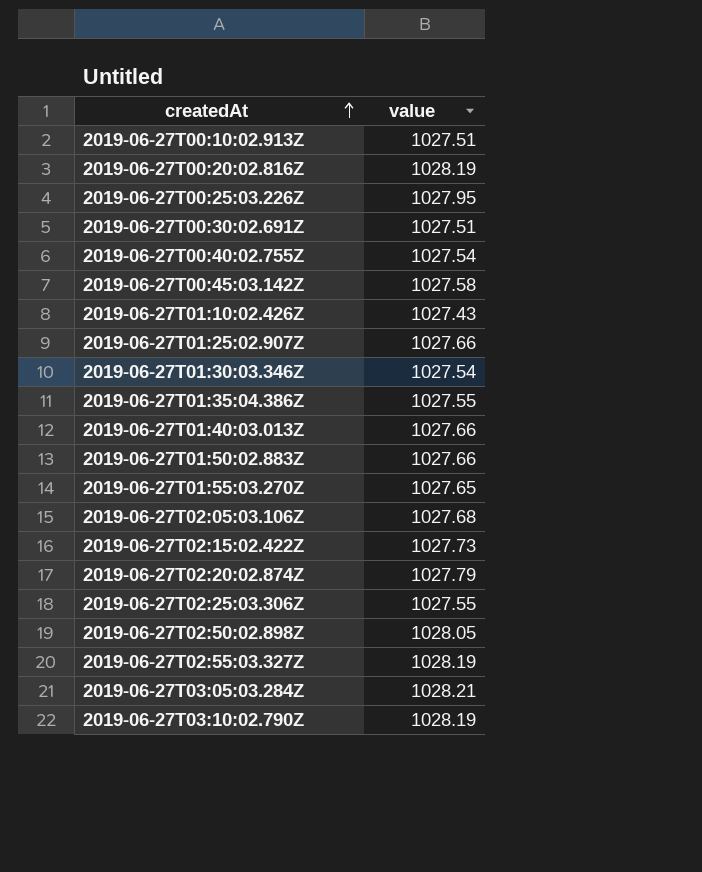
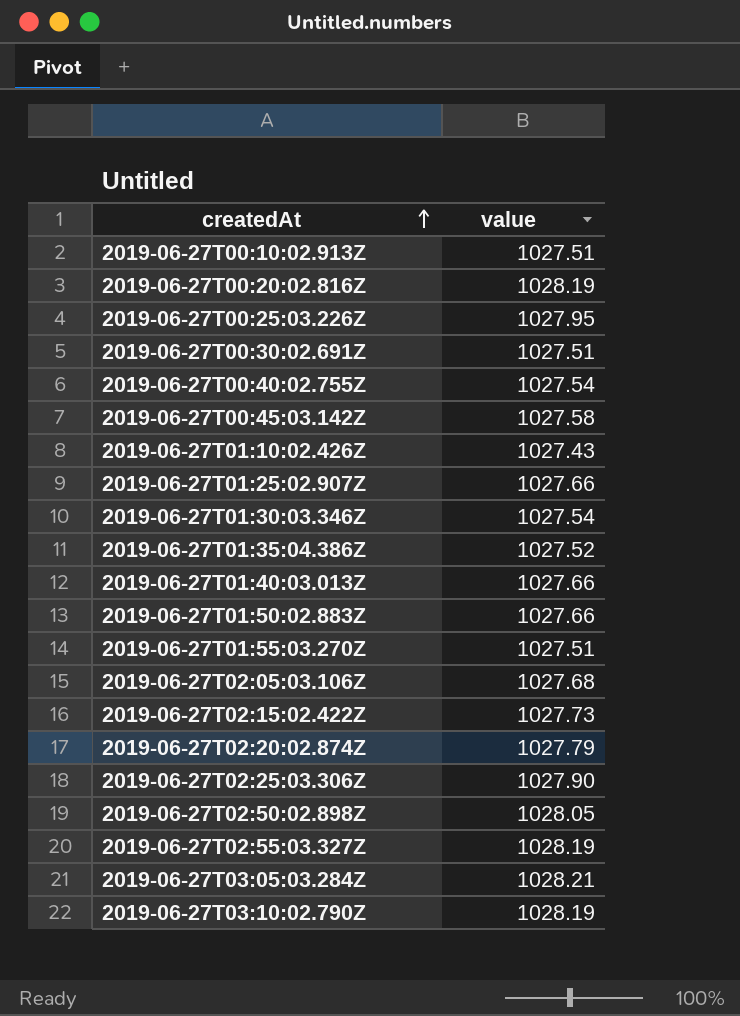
2019-06-27T01:35:04.386Z | value: 1027.55 -> 1027.52
2019-06-27T01:55:03.270Z | value: 1027.65 -> 1027.51
2019-06-27T02:25:03.306Z | value: 1027.55 -> 1027.90

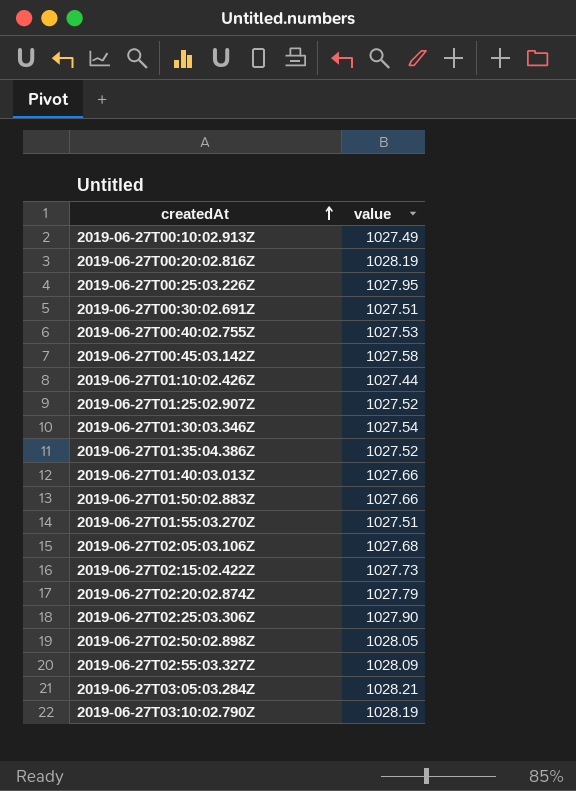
2019-06-27T00:10:02.913Z | value: 1027.51 -> 1027.49
2019-06-27T00:40:02.755Z | value: 1027.54 -> 1027.53
2019-06-27T01:10:02.426Z | value: 1027.43 -> 1027.44
2019-06-27T01:25:02.907Z | value: 1027.66 -> 1027.52
2019-06-27T02:55:03.327Z | value: 1028.19 -> 1028.09

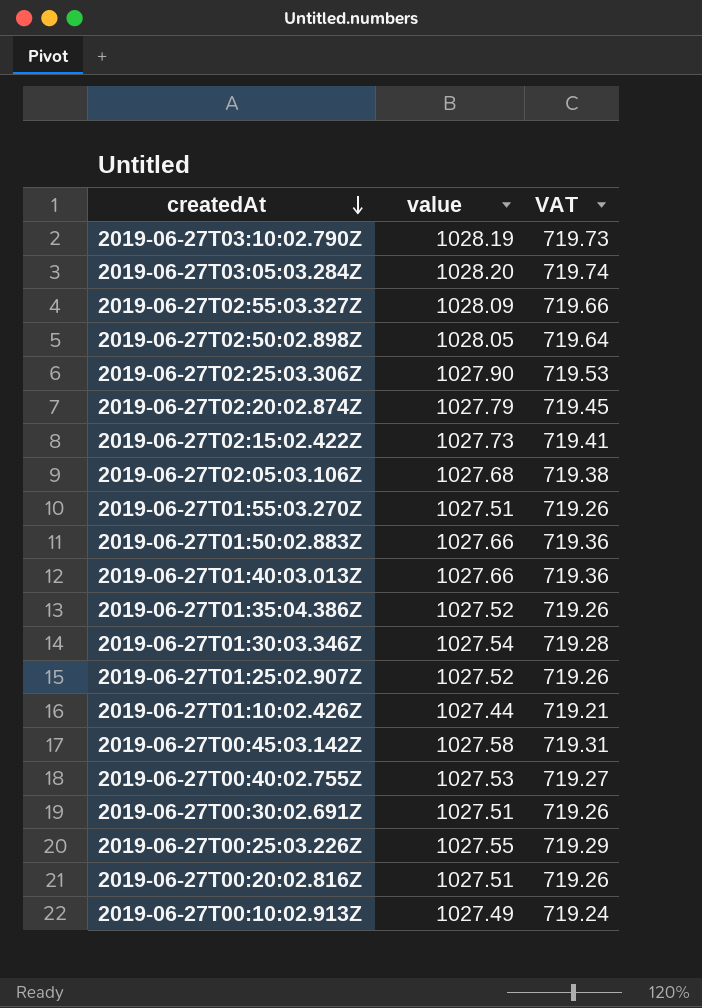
row order: createdAt ascending -> createdAt descending
column VAT | formula: none -> [value] * 0.7
2019-06-27T03:05:03.284Z | value: 1028.21 -> 1028.20
2019-06-27T00:25:03.226Z | value: 1027.95 -> 1027.55
2019-06-27T00:20:02.816Z | value: 1028.19 -> 1027.51

